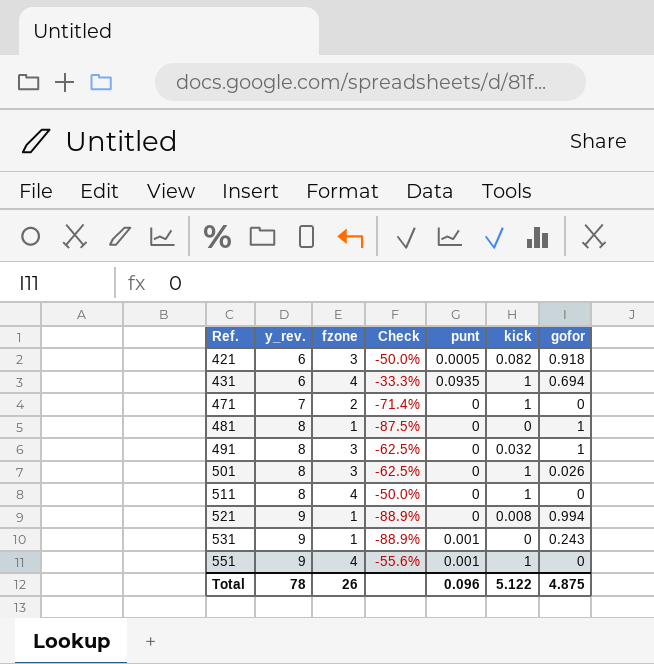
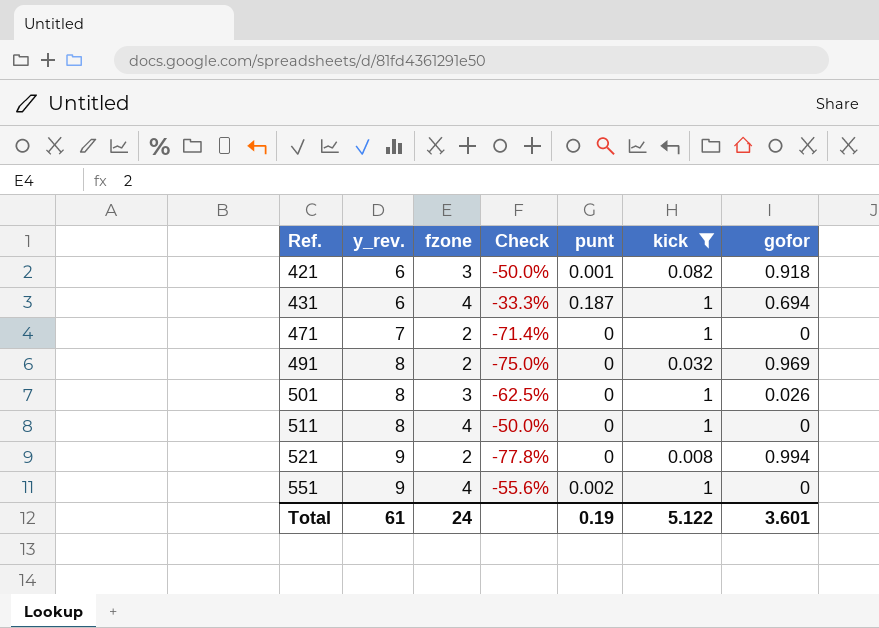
filter: none -> kick != 0
421 | punt: 0.0005 -> 0.001
431 | punt: 0.0935 -> 0.187
491 | fzone: 3 -> 2
491 | Check: -62.5% -> -75.0%
491 | gofor: 1 -> 0.969
521 | fzone: 1 -> 2
521 | Check: -88.9% -> -77.8%
551 | punt: 0.001 -> 0.002
Total | y_rev.: 78 -> 61
Total | fzone: 26 -> 24
Total | punt: 0.096 -> 0.19
Total | gofor: 4.875 -> 3.601

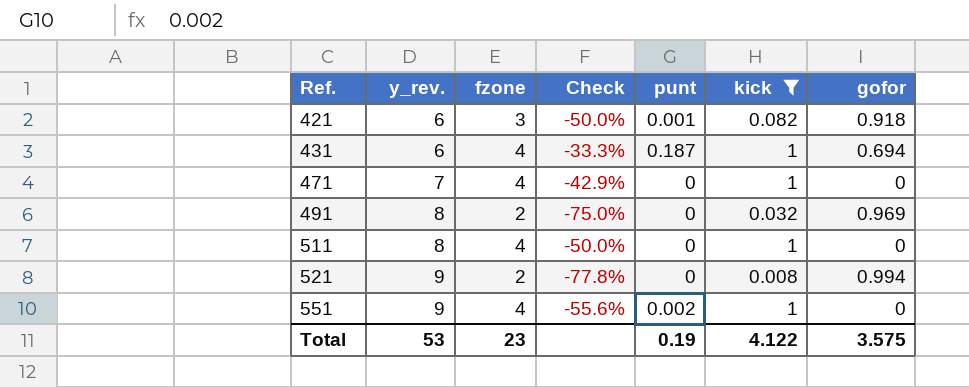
row 501: 8 | 3 | -62.5% | 0 | 1 | 0.026 -> none
471 | fzone: 2 -> 4
471 | Check: -71.4% -> -42.9%
Total | y_rev.: 61 -> 53
Total | fzone: 24 -> 23
Total | kick: 5.122 -> 4.122
Total | gofor: 3.601 -> 3.575

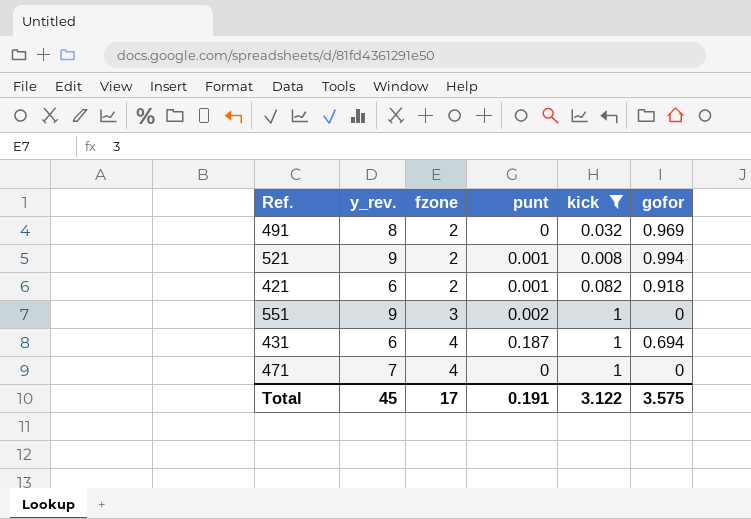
row order: Ref. ascending -> fzone ascending
column Check | formula: ([fzone] - [y_rev.]) / [y_rev.] -> none
row 511: 8 | 4 | -50.0% | 0 | 1 | 0 -> none
521 | punt: 0 -> 0.001
421 | fzone: 3 -> 2
551 | fzone: 4 -> 3
Total | y_rev.: 53 -> 45
Total | fzone: 23 -> 17
Total | punt: 0.19 -> 0.191
Total | kick: 4.122 -> 3.122

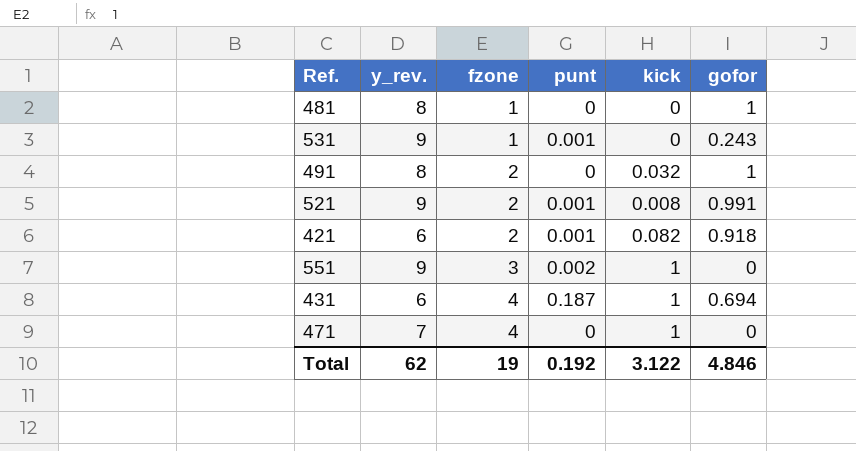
filter: kick != 0 -> none
491 | gofor: 0.969 -> 1
521 | gofor: 0.994 -> 0.991
Total | y_rev.: 45 -> 62
Total | fzone: 17 -> 19
Total | punt: 0.191 -> 0.192
Total | gofor: 3.575 -> 4.846

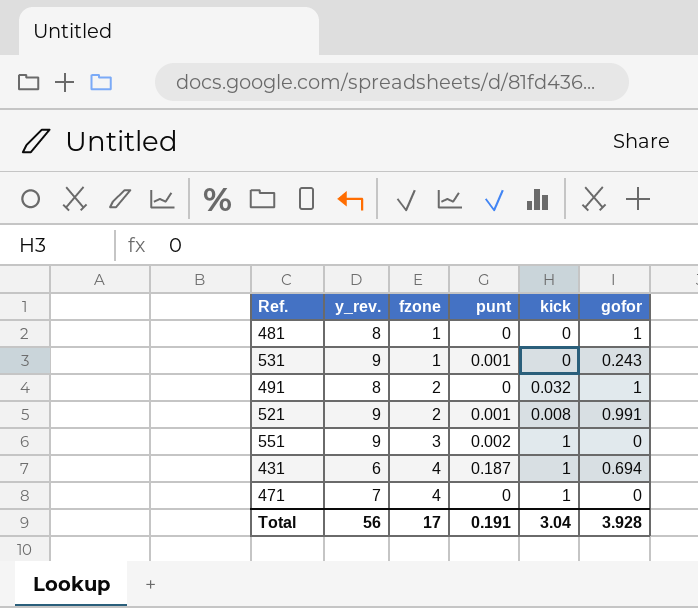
row 421: 6 | 2 | 0.001 | 0.082 | 0.918 -> none
Total | y_rev.: 62 -> 56
Total | fzone: 19 -> 17
Total | punt: 0.192 -> 0.191
Total | kick: 3.122 -> 3.04
Total | gofor: 4.846 -> 3.928

